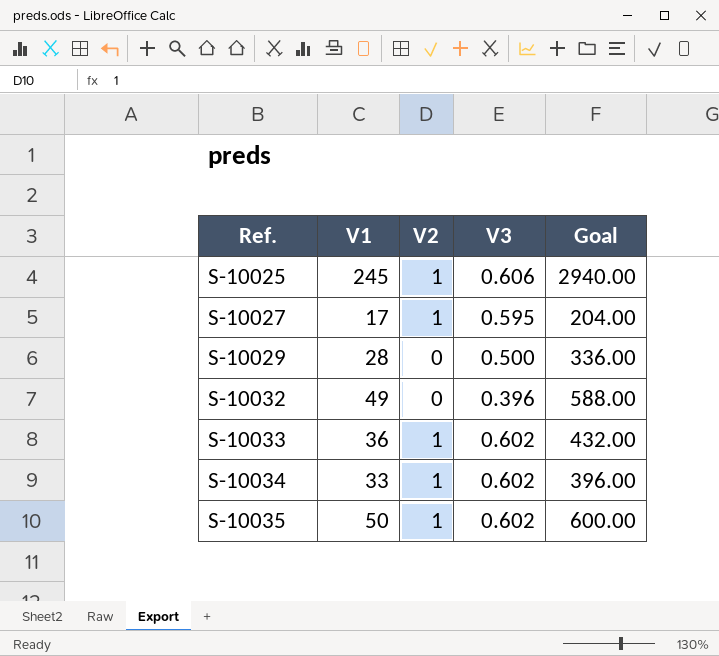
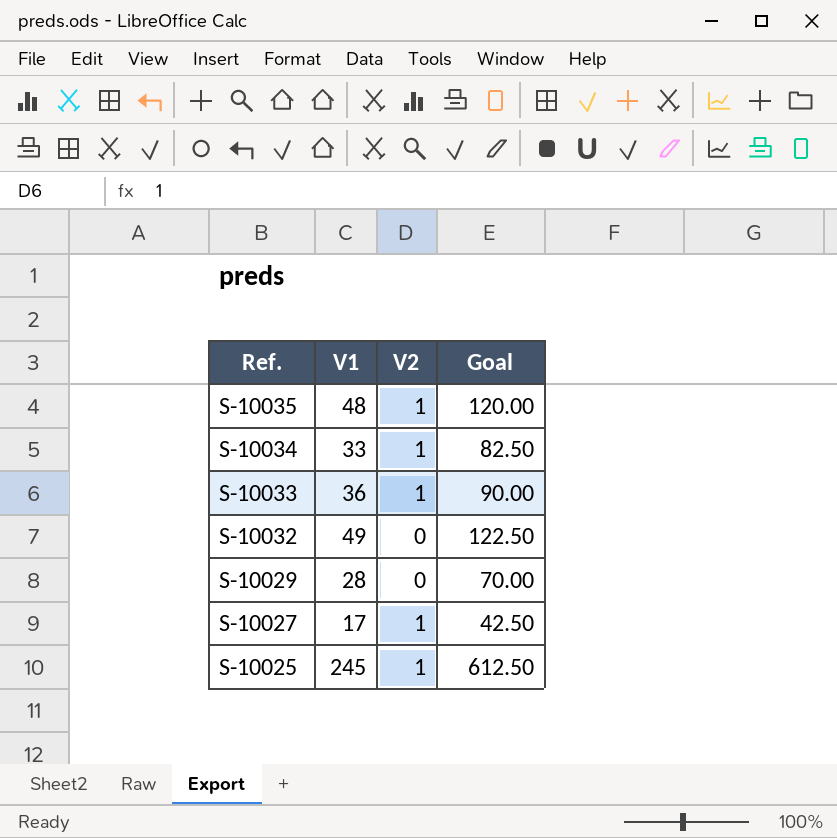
row order: Ref. ascending -> Ref. descending
column V3 | position: 4 -> none
column Goal | formula: [V1] * 12 -> [V1] * 2.5
S-10035 | V1: 50 -> 48

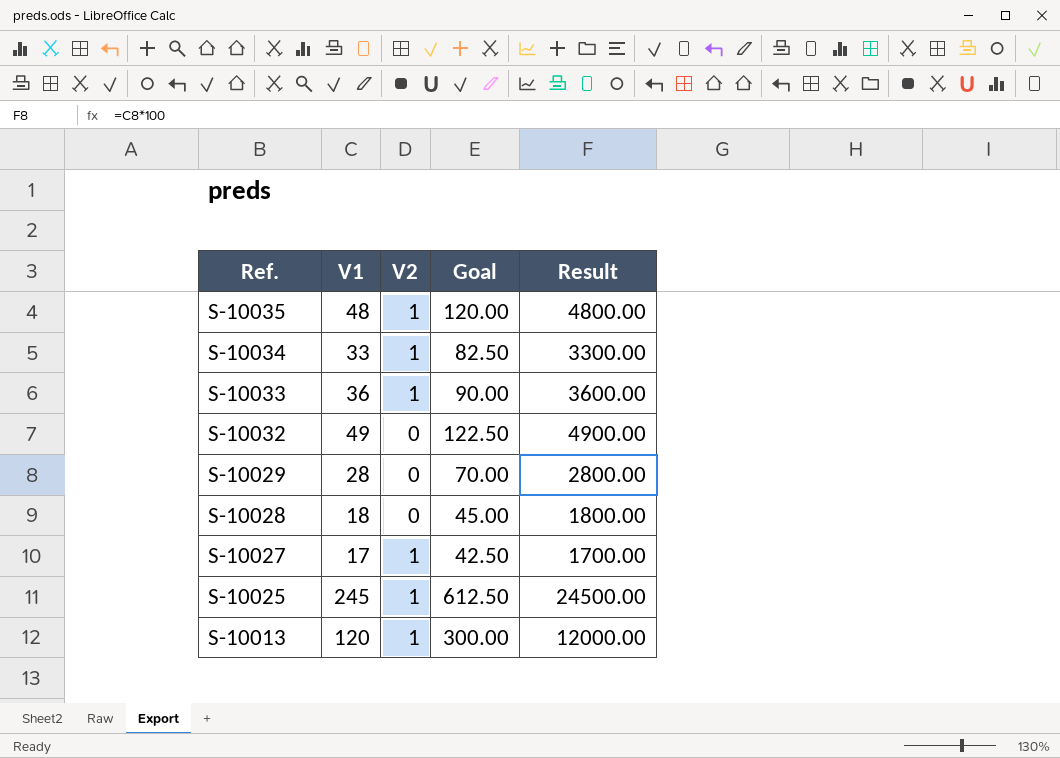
column Result | formula: none -> [V1] * 100
row S-10028: none -> 18 | 0 | 45.00 | 1800.00
row S-10013: none -> 120 | 1 | 300.00 | 12000.00

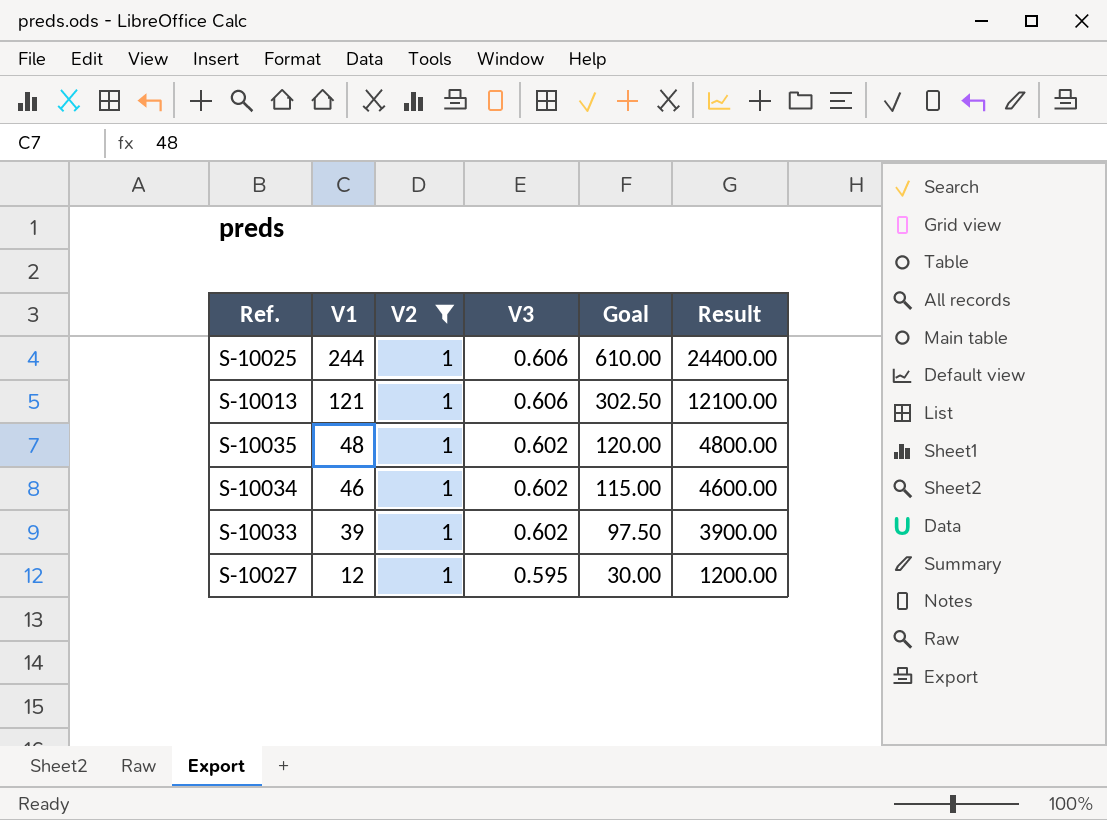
filter: none -> V2 = 1
row order: Ref. descending -> V1 descending
column V3 | position: none -> 4
S-10025 | V1: 245 -> 244
S-10025 | Goal: 612.50 -> 610.00
S-10025 | Result: 24500.00 -> 24400.00
S-10013 | V1: 120 -> 121
S-10013 | Goal: 300.00 -> 302.50
S-10013 | Result: 12000.00 -> 12100.00
S-10034 | V1: 33 -> 46
S-10034 | Goal: 82.50 -> 115.00
S-10034 | Result: 3300.00 -> 4600.00
S-10033 | V1: 36 -> 39
S-10033 | Goal: 90.00 -> 97.50
S-10033 | Result: 3600.00 -> 3900.00
S-10027 | V1: 17 -> 12
S-10027 | Goal: 42.50 -> 30.00
S-10027 | Result: 1700.00 -> 1200.00

